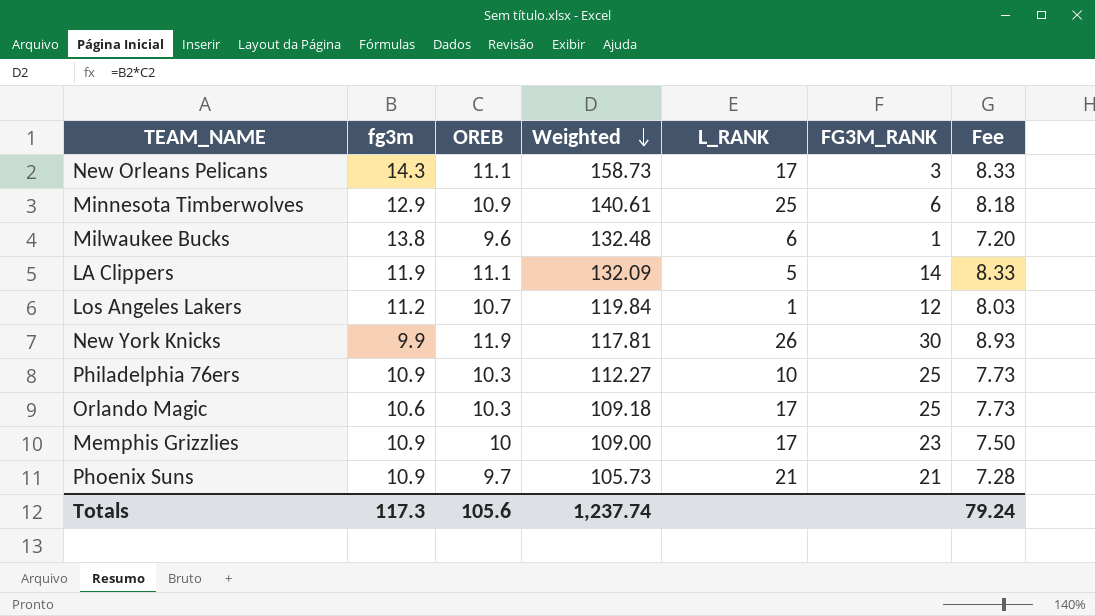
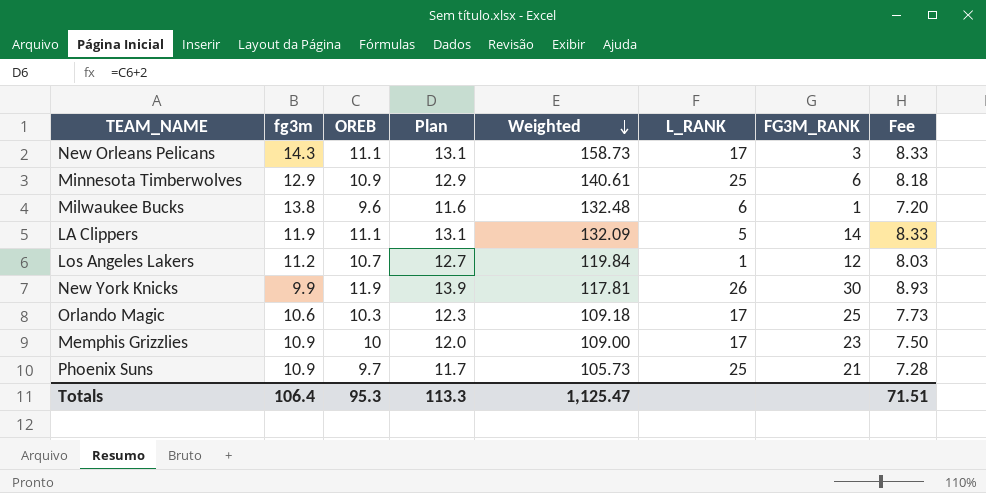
column Plan | formula: none -> [OREB] + 2
row Philadelphia 76ers: 10.9 | 10.3 | 112.27 | 10 | 25 | 7.73 -> none
Phoenix Suns | L_RANK: 21 -> 25
Totals | fg3m: 117.3 -> 106.4
Totals | OREB: 105.6 -> 95.3
Totals | Weighted: 1,237.74 -> 1,125.47
Totals | Fee: 79.24 -> 71.51

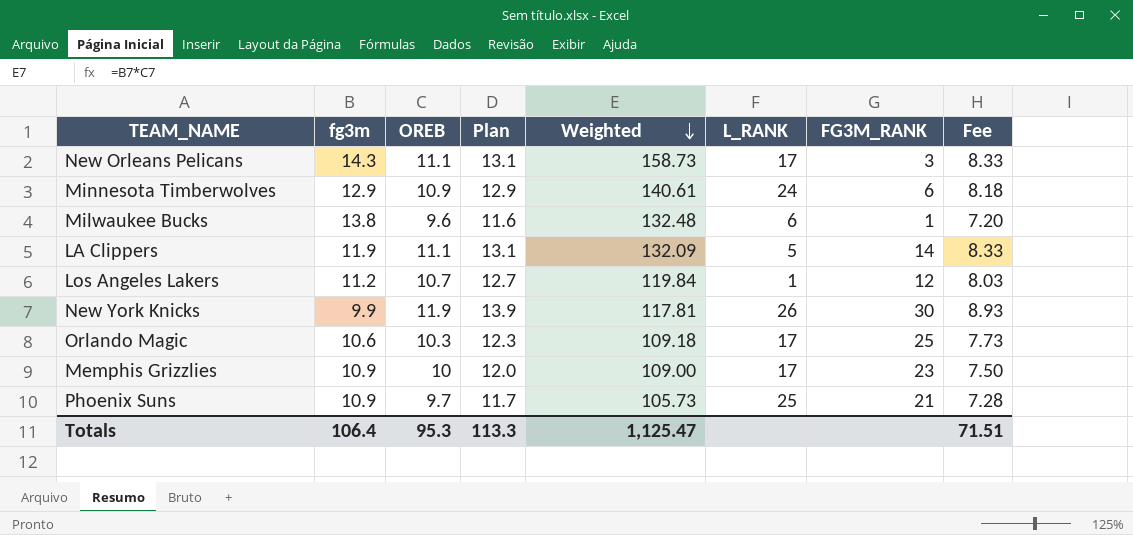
Minnesota Timberwolves | L_RANK: 25 -> 24

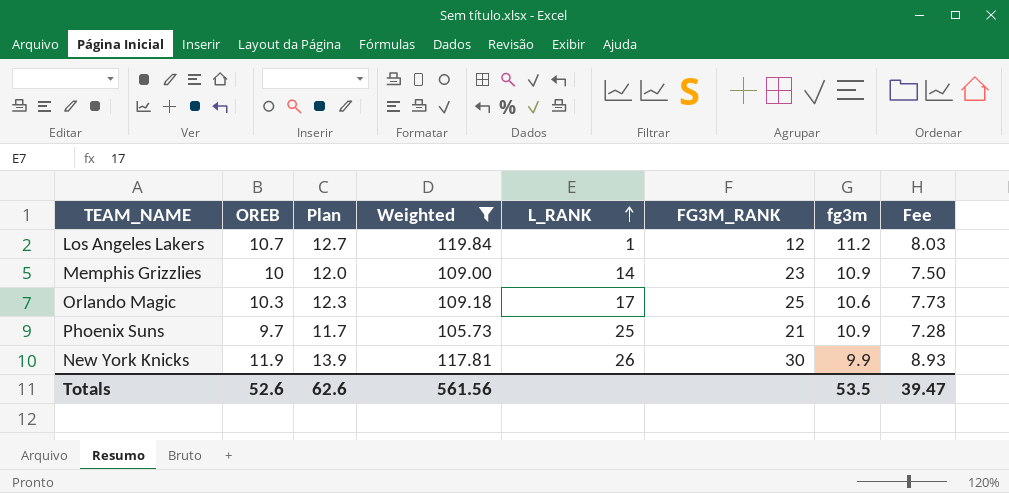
filter: none -> Weighted <= 119.84
row order: Weighted descending -> L_RANK ascending
column fg3m | position: 2 -> 7
Memphis Grizzlies | L_RANK: 17 -> 14
Totals | OREB: 95.3 -> 52.6
Totals | Plan: 113.3 -> 62.6
Totals | Weighted: 1,125.47 -> 561.56
Totals | fg3m: 106.4 -> 53.5
Totals | Fee: 71.51 -> 39.47

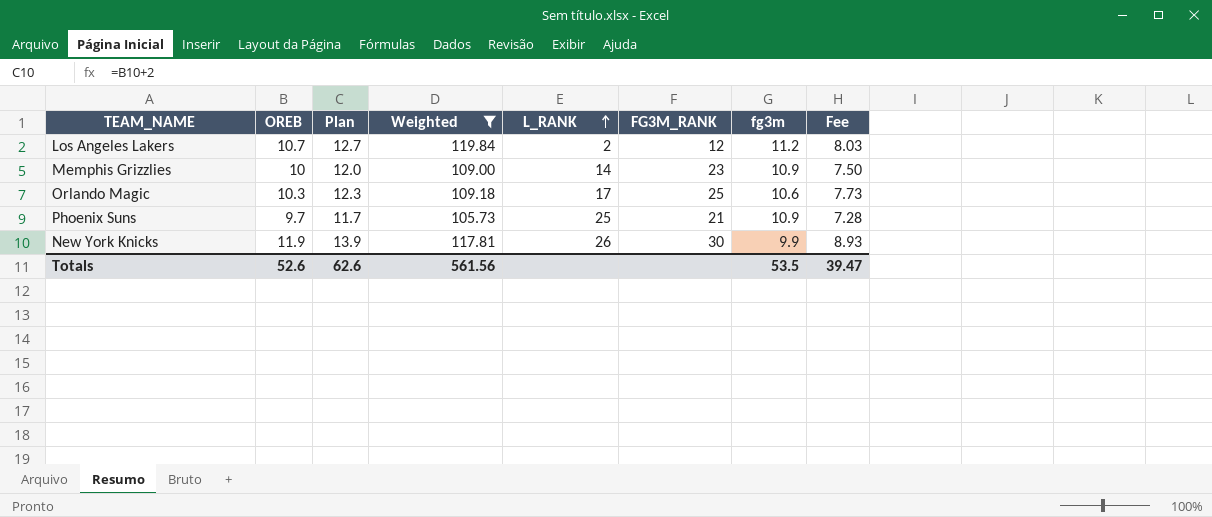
Los Angeles Lakers | L_RANK: 1 -> 2

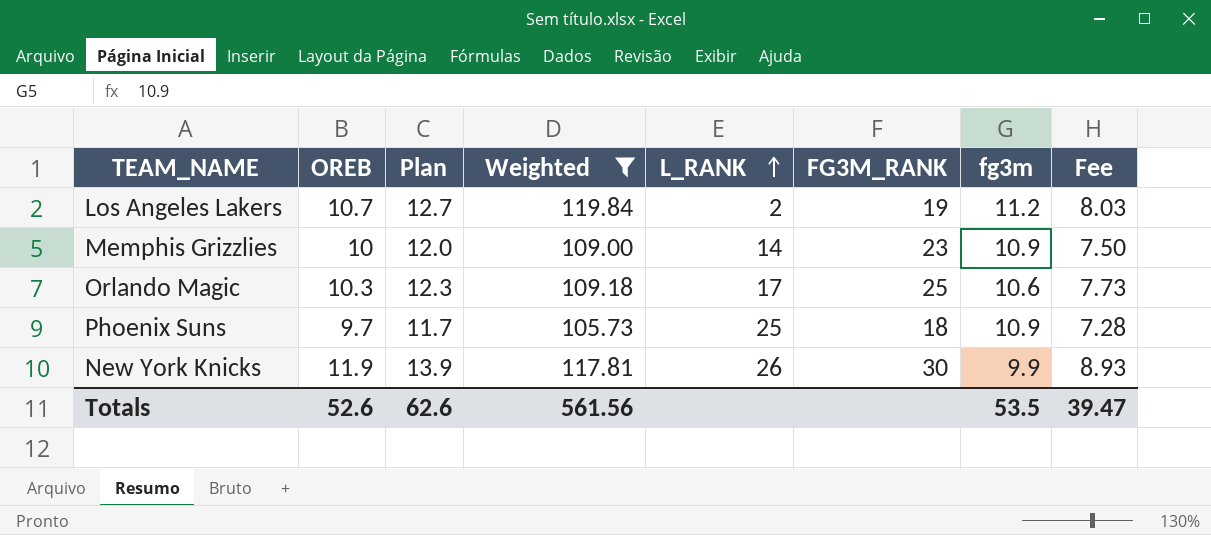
Los Angeles Lakers | FG3M_RANK: 12 -> 19
Phoenix Suns | FG3M_RANK: 21 -> 18

